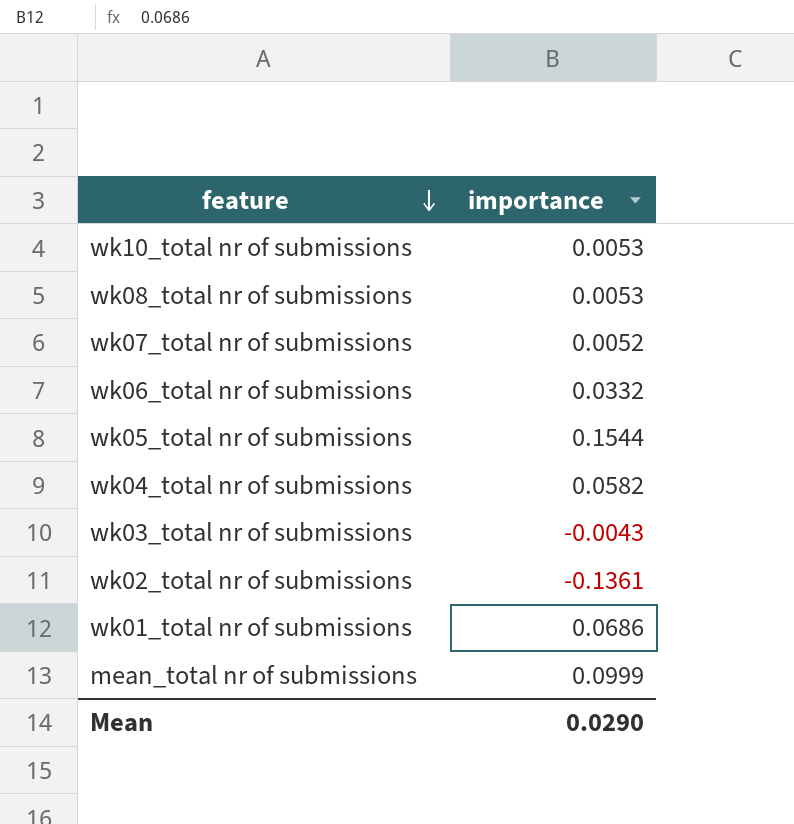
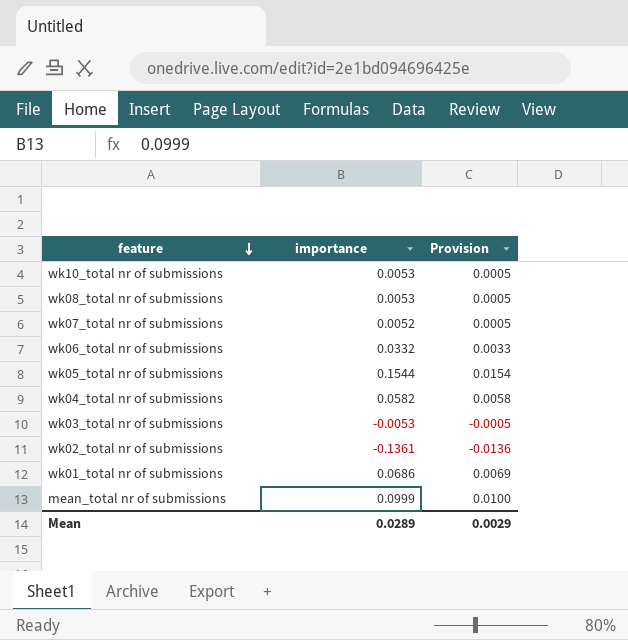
column Provision | formula: none -> [importance] * 0.1
wk03_total nr of submissions | importance: -0.0043 -> -0.0053
Mean | importance: 0.0290 -> 0.0289

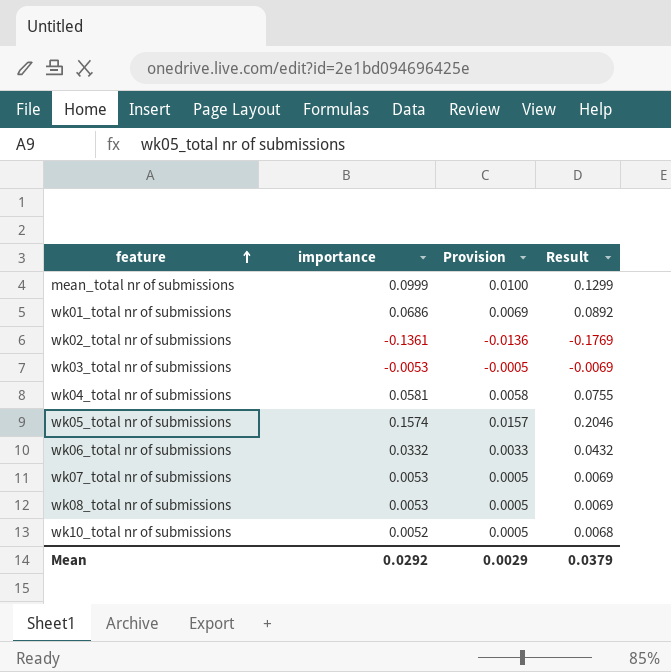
row order: feature descending -> feature ascending
column Result | formula: none -> [importance] * 1.3
wk04_total nr of submissions | importance: 0.0582 -> 0.0581
wk05_total nr of submissions | importance: 0.1544 -> 0.1574
wk05_total nr of submissions | Provision: 0.0154 -> 0.0157
wk07_total nr of submissions | importance: 0.0052 -> 0.0053
wk10_total nr of submissions | importance: 0.0053 -> 0.0052
Mean | importance: 0.0289 -> 0.0292

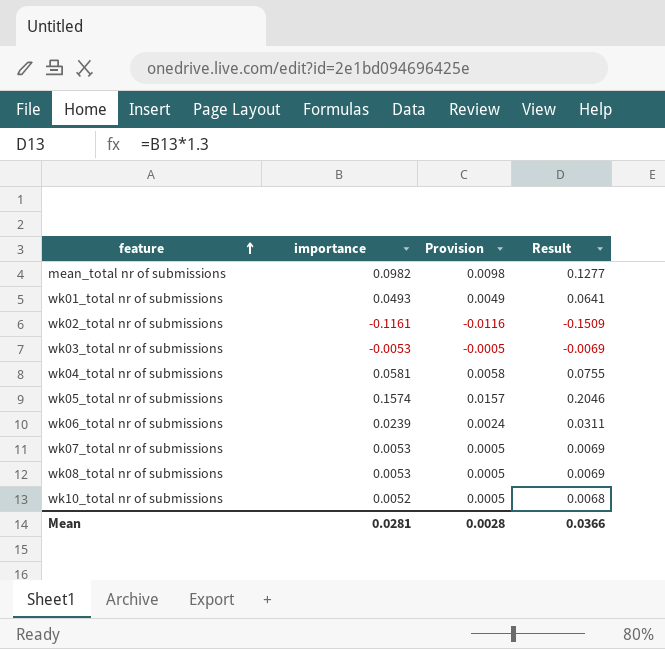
mean_total nr of submissions | importance: 0.0999 -> 0.0982
mean_total nr of submissions | Provision: 0.0100 -> 0.0098
mean_total nr of submissions | Result: 0.1299 -> 0.1277
wk01_total nr of submissions | importance: 0.0686 -> 0.0493
wk01_total nr of submissions | Provision: 0.0069 -> 0.0049
wk01_total nr of submissions | Result: 0.0892 -> 0.0641
wk02_total nr of submissions | importance: -0.1361 -> -0.1161
wk02_total nr of submissions | Provision: -0.0136 -> -0.0116
wk02_total nr of submissions | Result: -0.1769 -> -0.1509
wk06_total nr of submissions | importance: 0.0332 -> 0.0239
wk06_total nr of submissions | Provision: 0.0033 -> 0.0024
wk06_total nr of submissions | Result: 0.0432 -> 0.0311
Mean | importance: 0.0292 -> 0.0281
Mean | Provision: 0.0029 -> 0.0028
Mean | Result: 0.0379 -> 0.0366

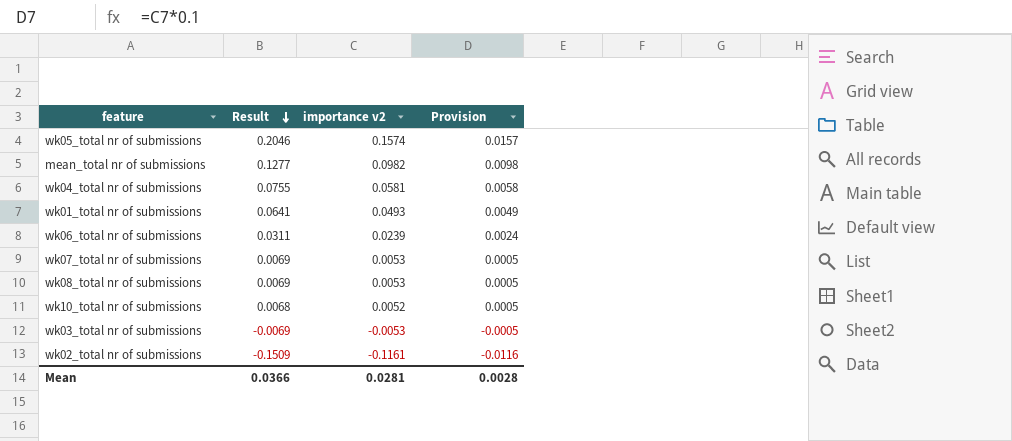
row order: feature ascending -> Result descending
column Result | position: 4 -> 2
column name: importance -> importance v2

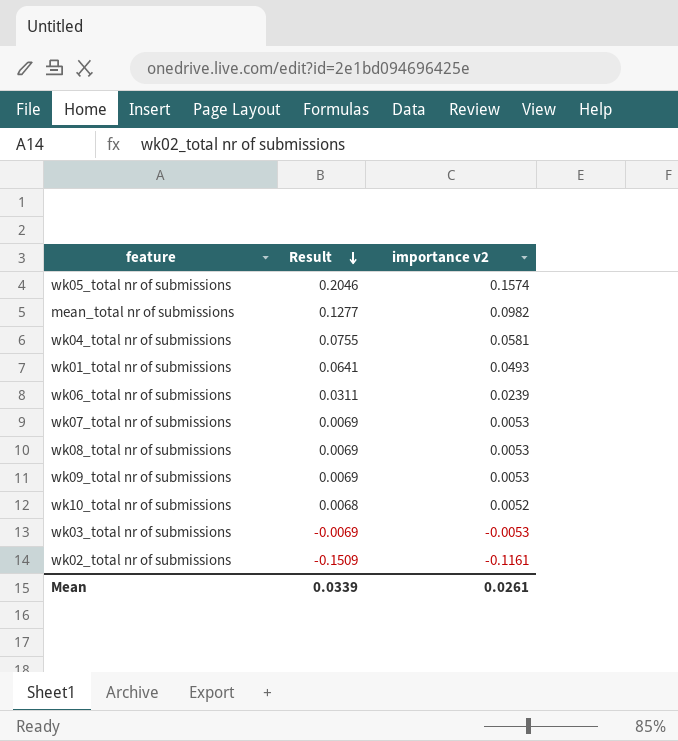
column Provision | formula: [importance v2] * 0.1 -> none
row wk09_total nr of submissions: none -> 0.0069 | 0.0053
Mean | Result: 0.0366 -> 0.0339
Mean | importance v2: 0.0281 -> 0.0261

